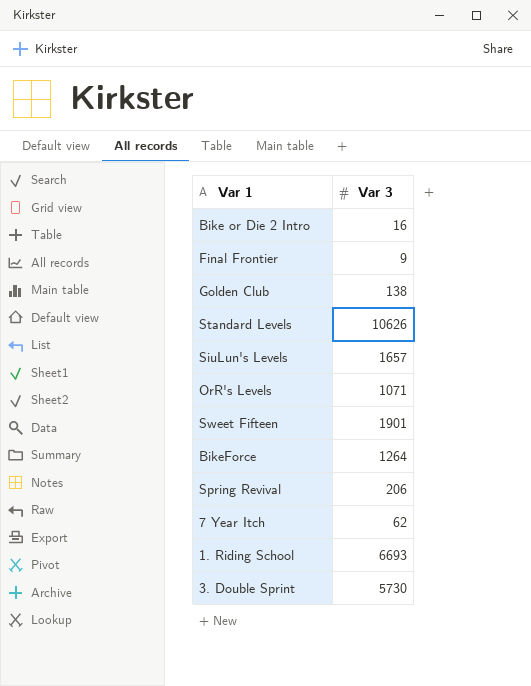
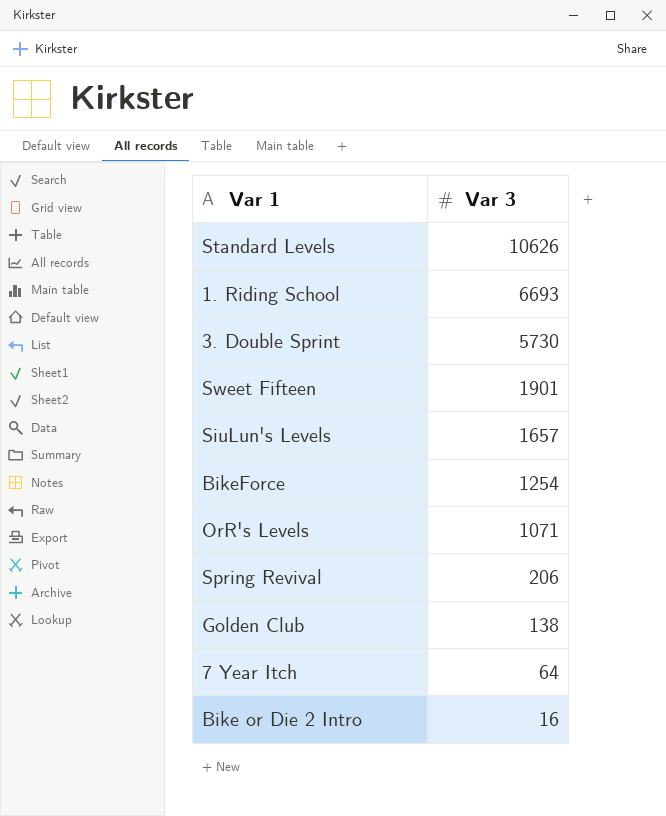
row order: none -> Var 3 descending
row Final Frontier: 9 -> none
BikeForce | Var 3: 1264 -> 1254
7 Year Itch | Var 3: 62 -> 64

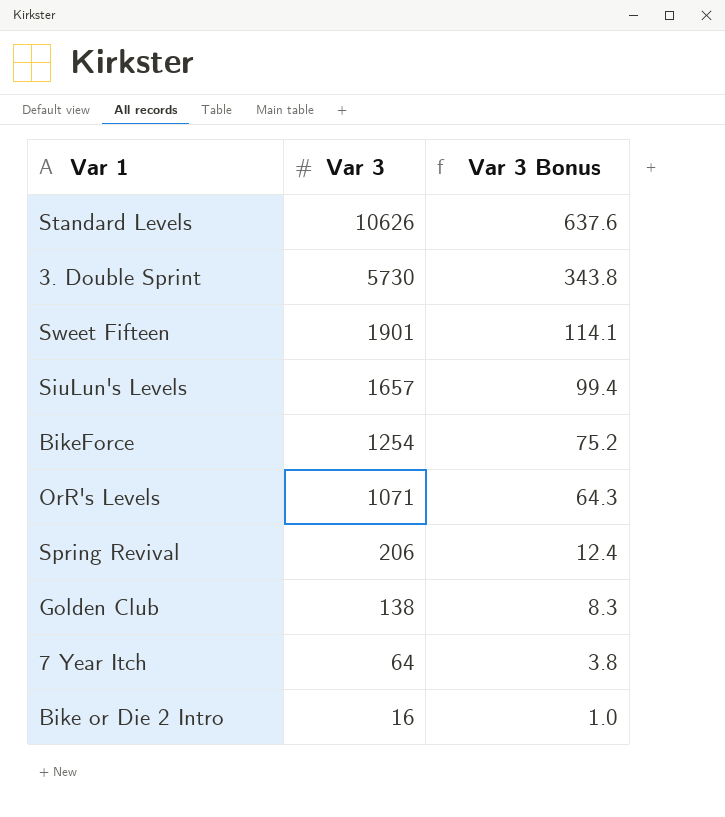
column Var 3 Bonus | formula: none -> [Var 3] * 0.06
row 1. Riding School: 6693 -> none

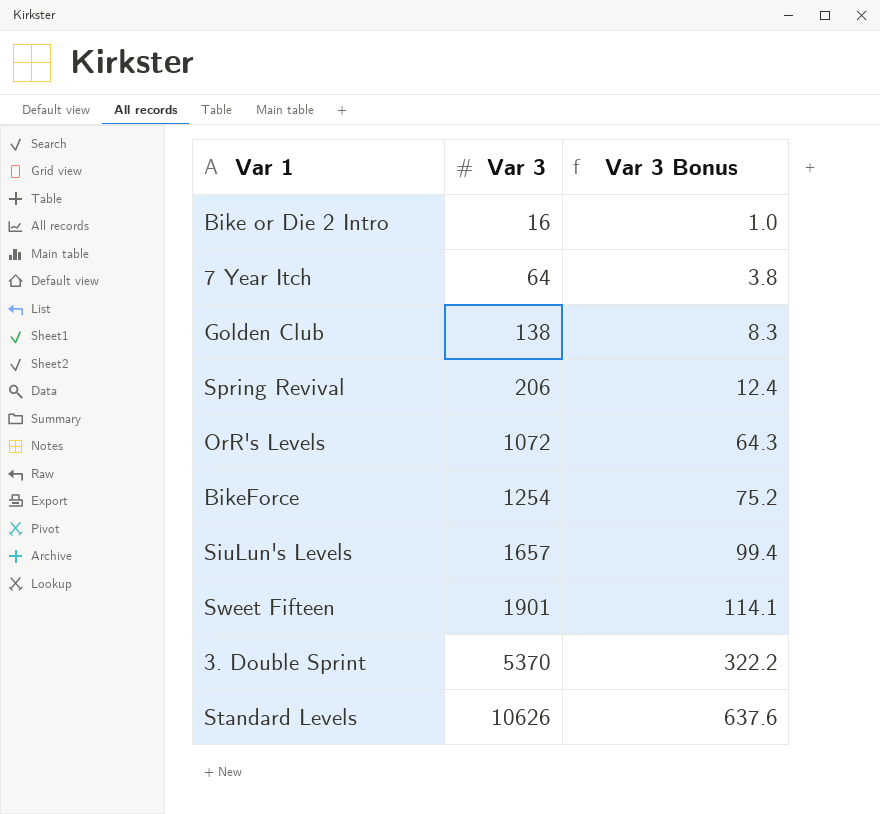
row order: Var 3 descending -> Var 3 ascending
OrR's Levels | Var 3: 1071 -> 1072
3. Double Sprint | Var 3: 5730 -> 5370
3. Double Sprint | Var 3 Bonus: 343.8 -> 322.2

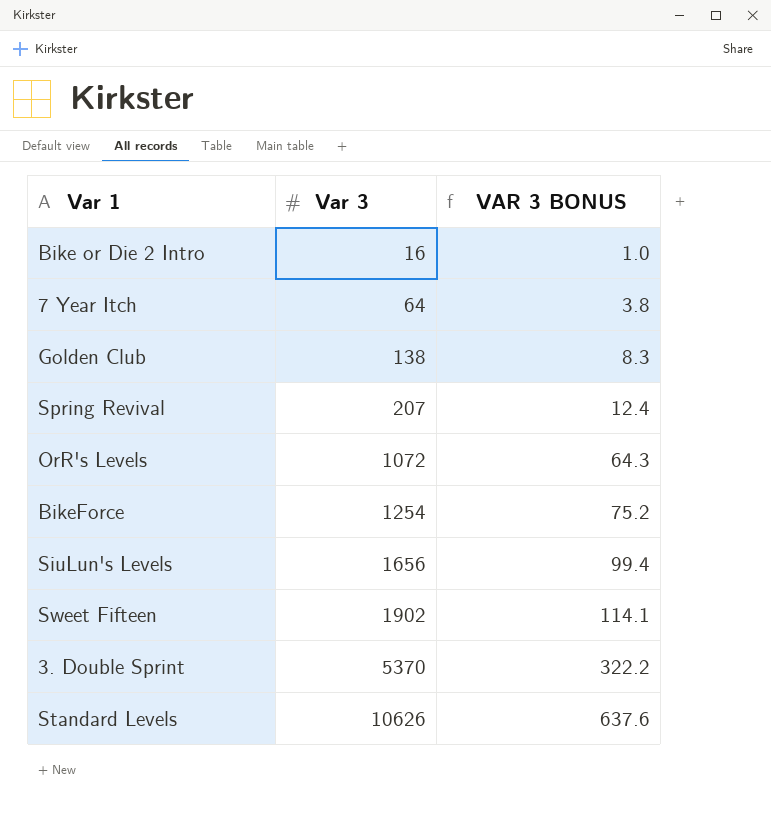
column name: Var 3 Bonus -> VAR 3 BONUS
Spring Revival | Var 3: 206 -> 207
SiuLun's Levels | Var 3: 1657 -> 1656
Sweet Fifteen | Var 3: 1901 -> 1902

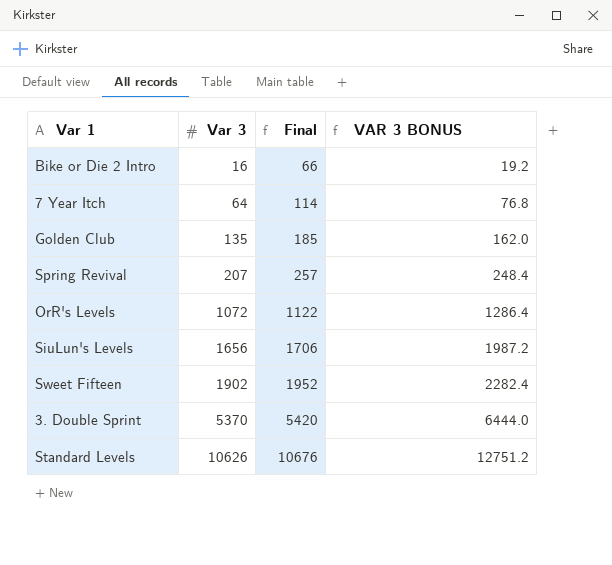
column Final | formula: none -> [Var 3] + 50
column VAR 3 BONUS | formula: [Var 3] * 0.06 -> [Var 3] * 1.2
row BikeForce: 1254 | 75.2 -> none
Golden Club | Var 3: 138 -> 135

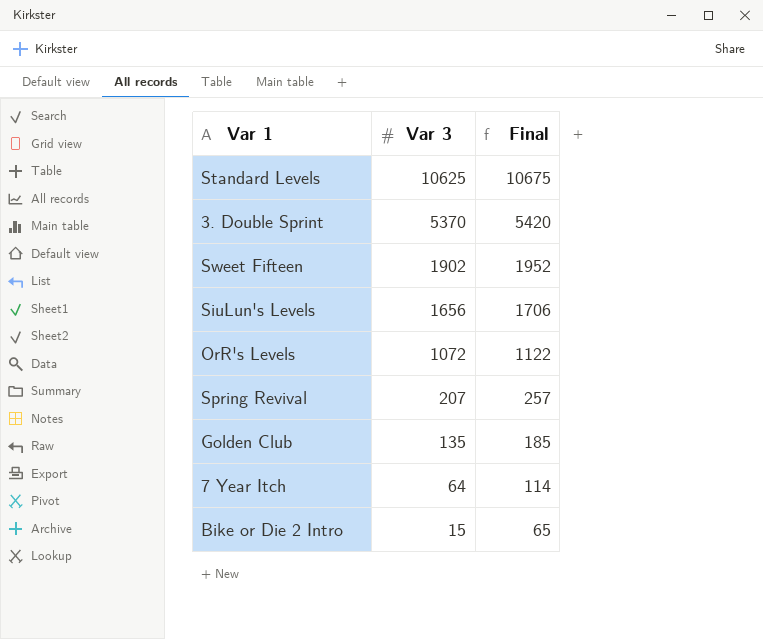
row order: Var 3 ascending -> Var 3 descending
column VAR 3 BONUS | formula: [Var 3] * 1.2 -> none
Standard Levels | Var 3: 10626 -> 10625
Standard Levels | Final: 10676 -> 10675
Bike or Die 2 Intro | Var 3: 16 -> 15
Bike or Die 2 Intro | Final: 66 -> 65

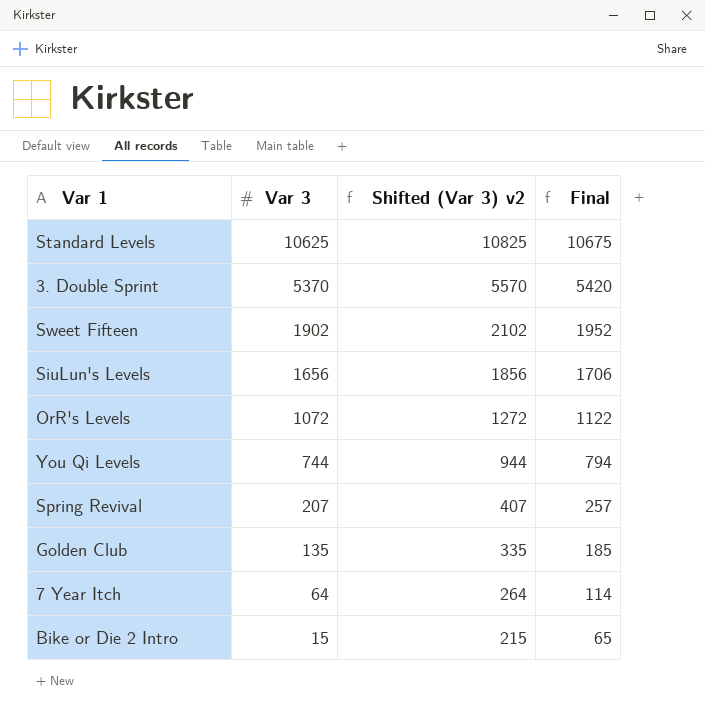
column Shifted (Var 3) v2 | formula: none -> [Var 3] + 200
row You Qi Levels: none -> 744 | 944 | 794

